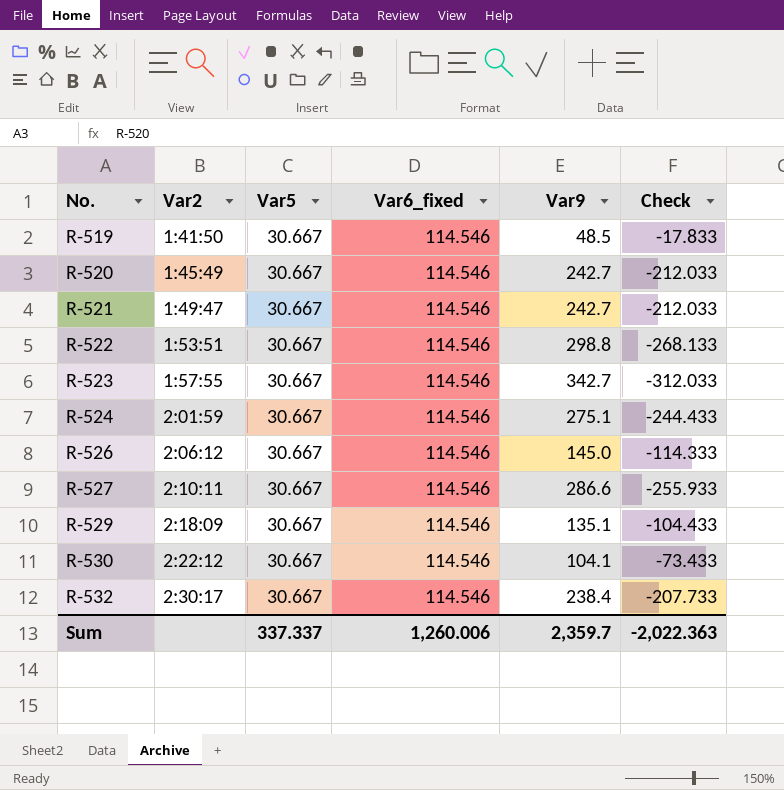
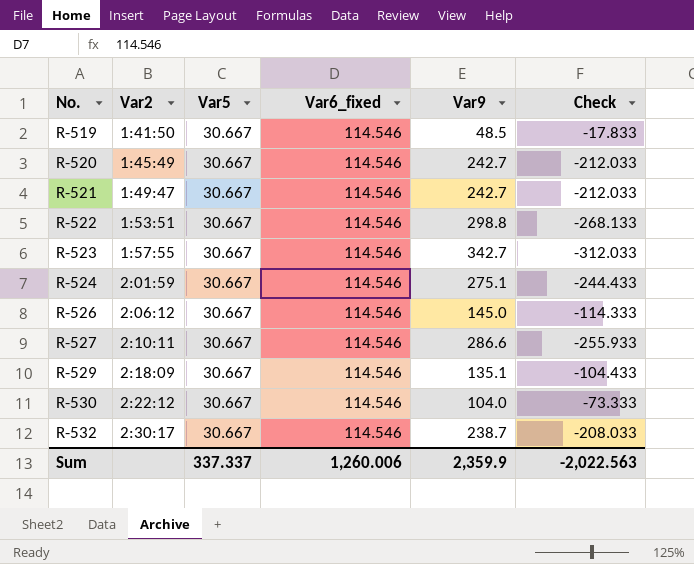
R-530 | Var9: 104.1 -> 104.0
R-530 | Check: -73.433 -> -73.333
R-532 | Var9: 238.4 -> 238.7
R-532 | Check: -207.733 -> -208.033
Sum | Var9: 2,359.7 -> 2,359.9
Sum | Check: -2,022.363 -> -2,022.563

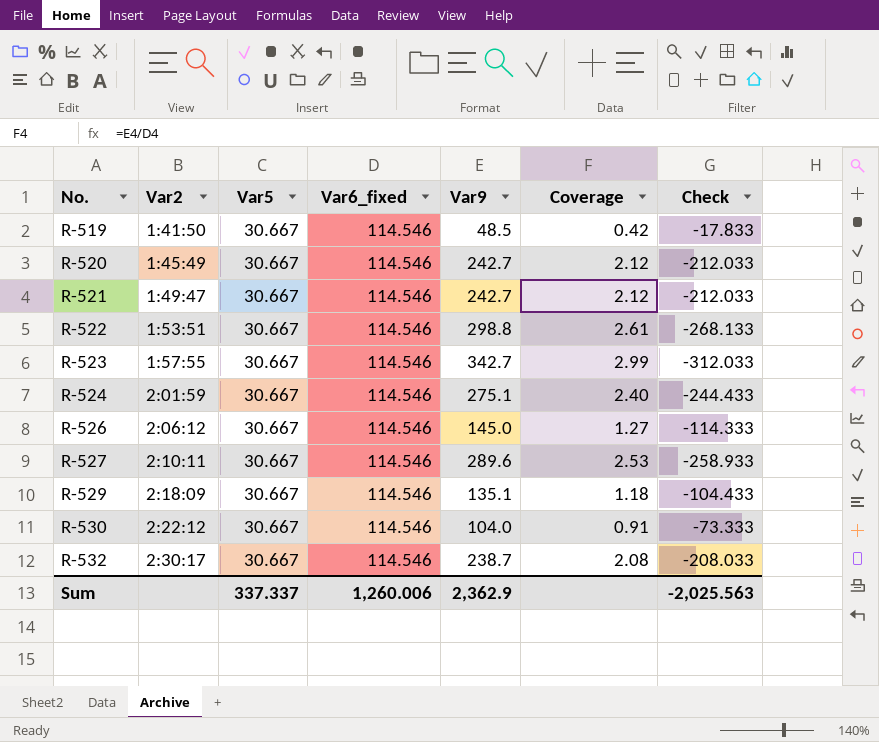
column Coverage | formula: none -> [Var9] / [Var6_fixed]
R-527 | Var9: 286.6 -> 289.6
R-527 | Check: -255.933 -> -258.933
Sum | Var9: 2,359.9 -> 2,362.9
Sum | Check: -2,022.563 -> -2,025.563

